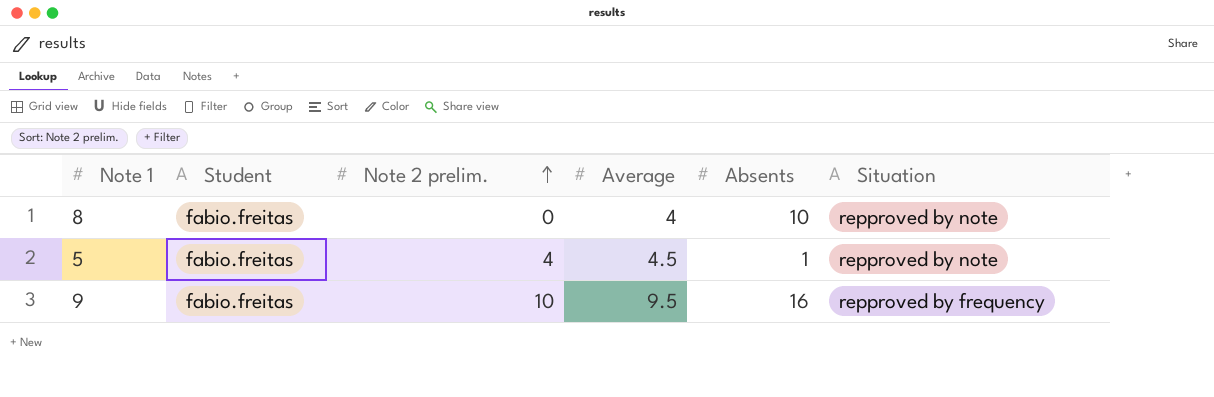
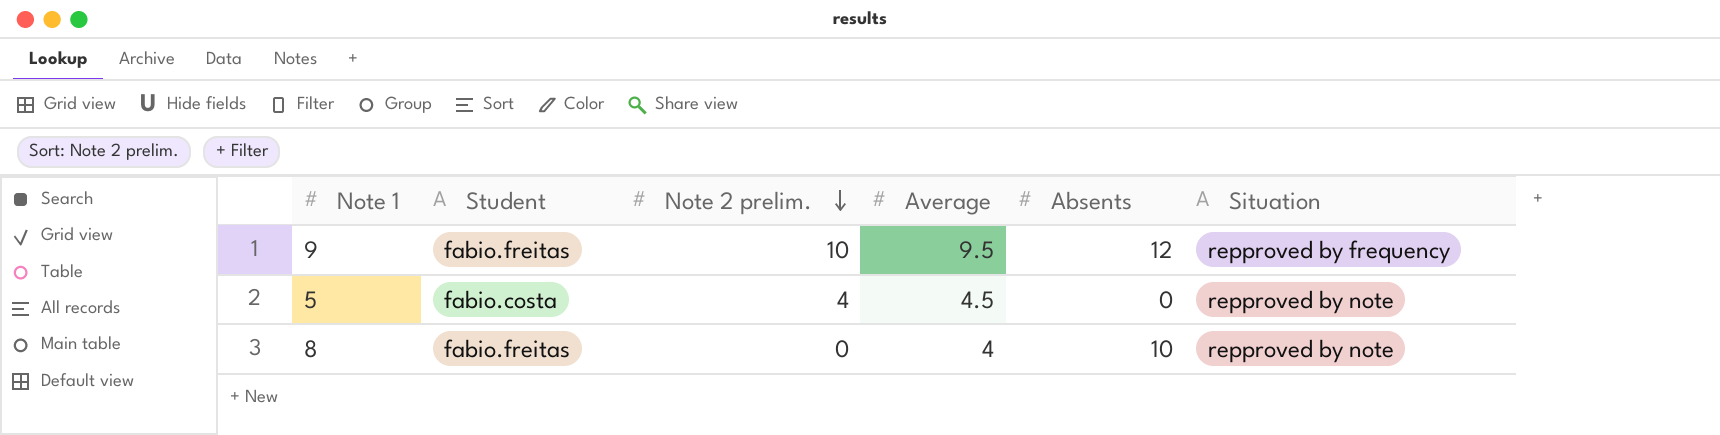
row order: Note 2 prelim. ascending -> Note 2 prelim. descending
9 | Absents: 16 -> 12
5 | Student: fabio.freitas -> fabio.costa
5 | Absents: 1 -> 0

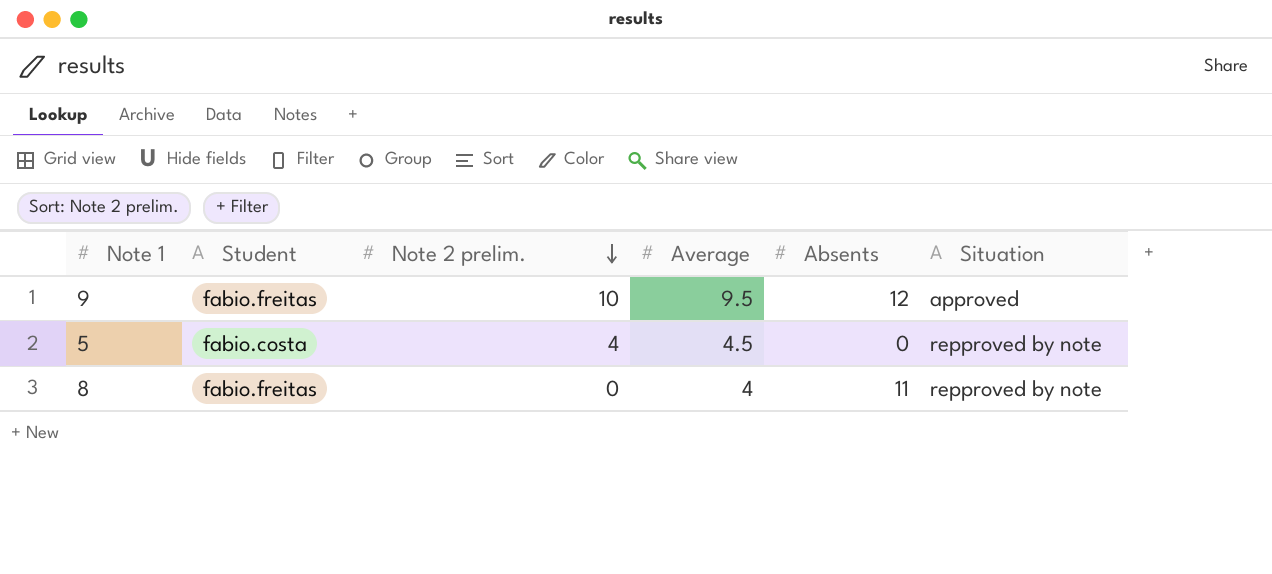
9 | Situation: repproved by frequency -> approved
8 | Absents: 10 -> 11

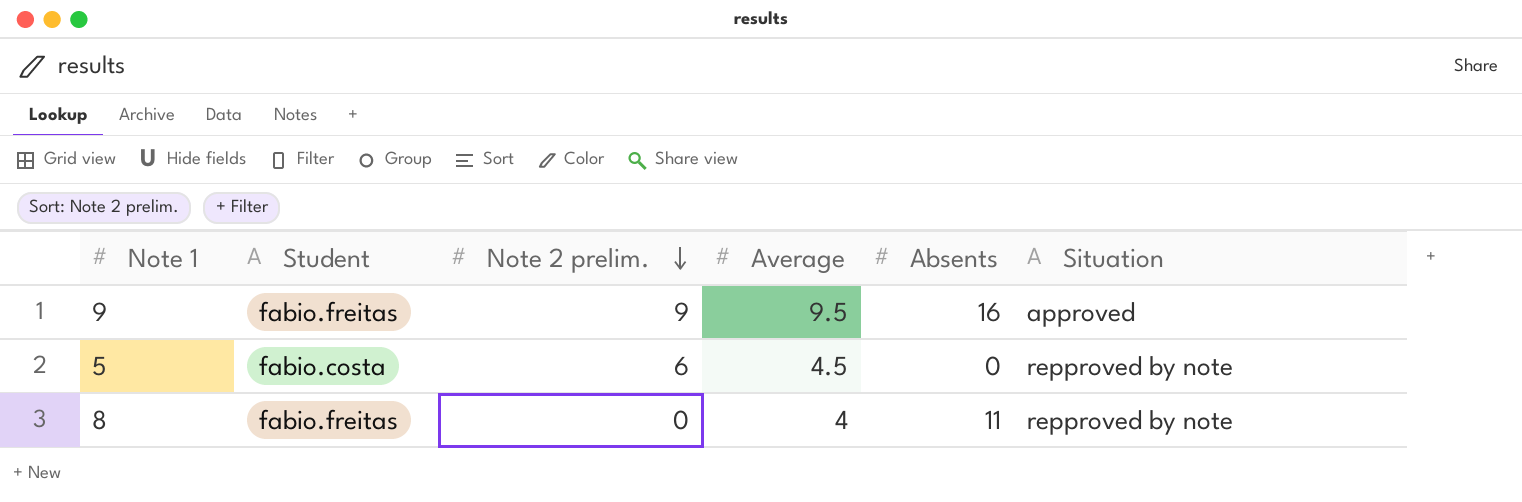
9 | Note 2 prelim.: 10 -> 9
9 | Absents: 12 -> 16
5 | Note 2 prelim.: 4 -> 6

